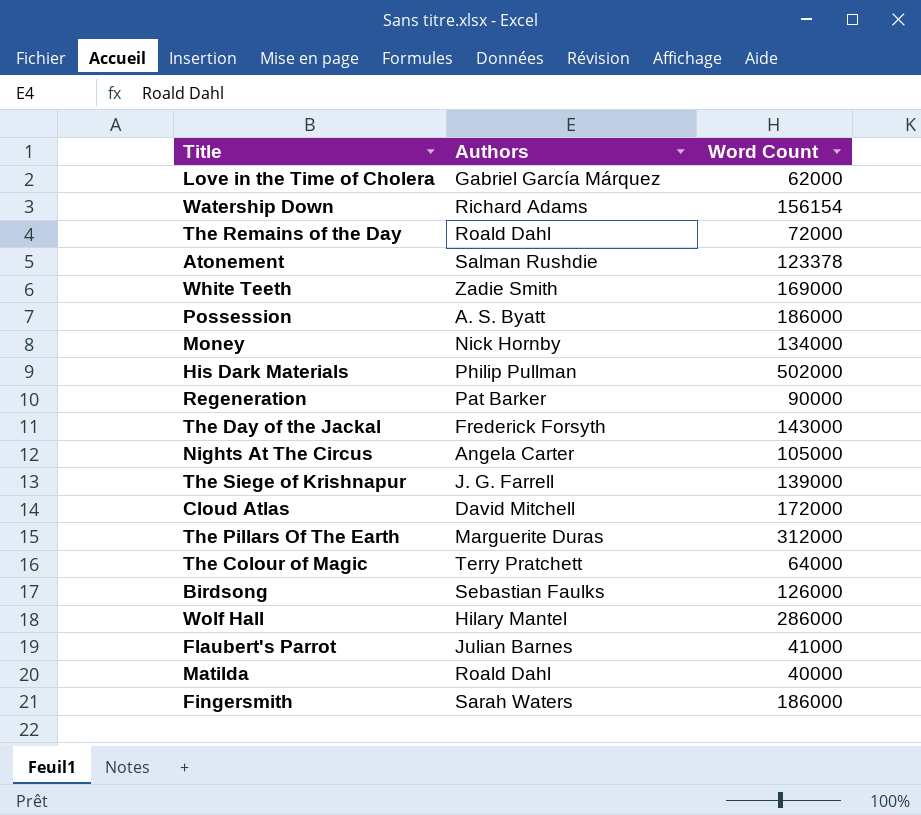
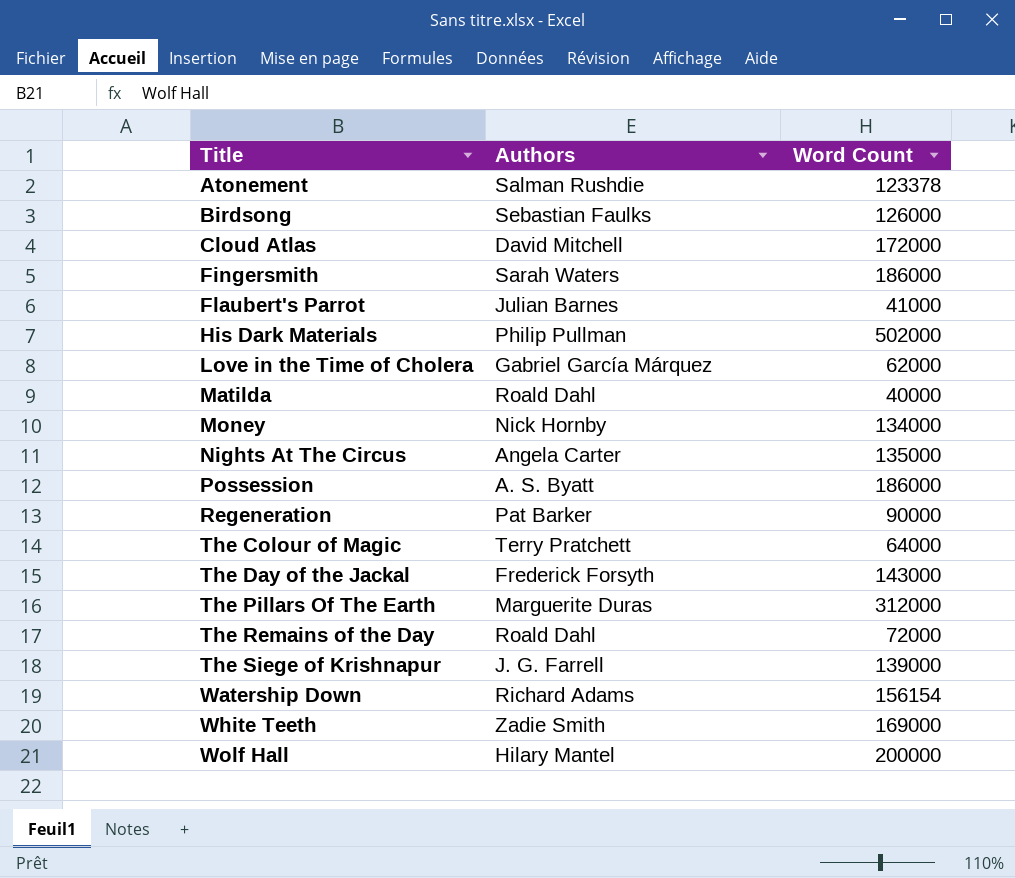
row order: none -> Title ascending
Nights At The Circus | Word Count: 105000 -> 135000
Wolf Hall | Word Count: 286000 -> 200000

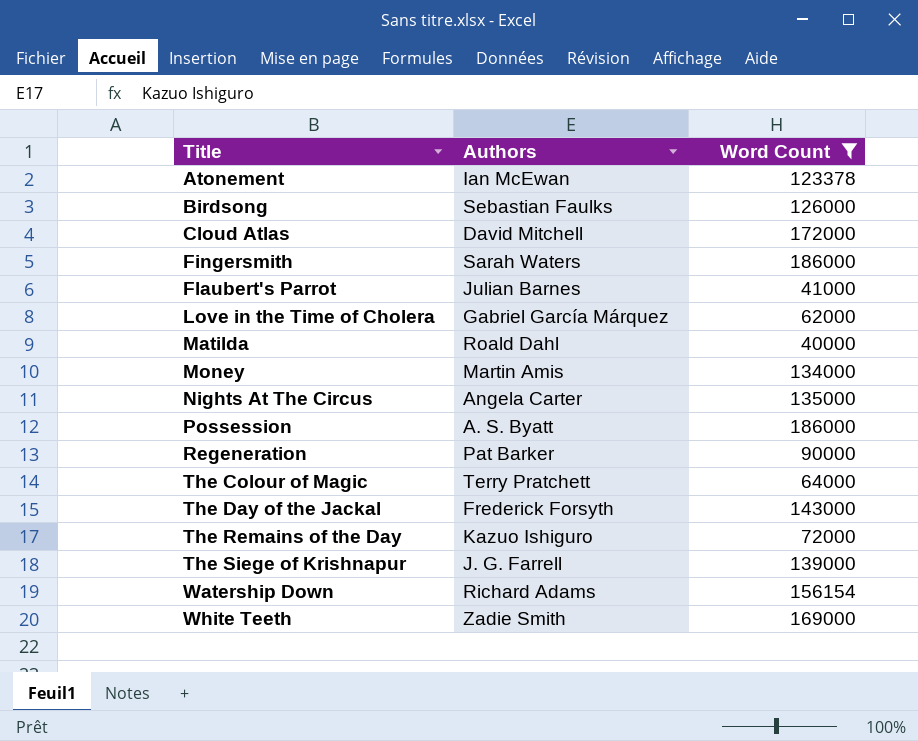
filter: none -> Word Count <= 186000
Atonement | Authors: Salman Rushdie -> Ian McEwan
Money | Authors: Nick Hornby -> Martin Amis
The Remains of the Day | Authors: Roald Dahl -> Kazuo Ishiguro

